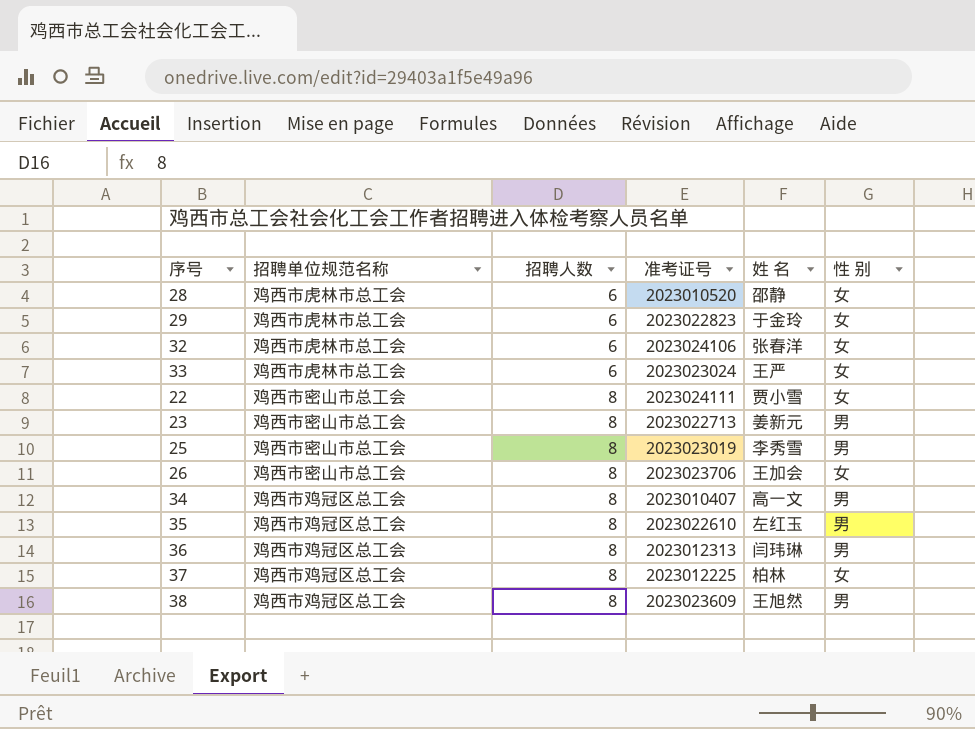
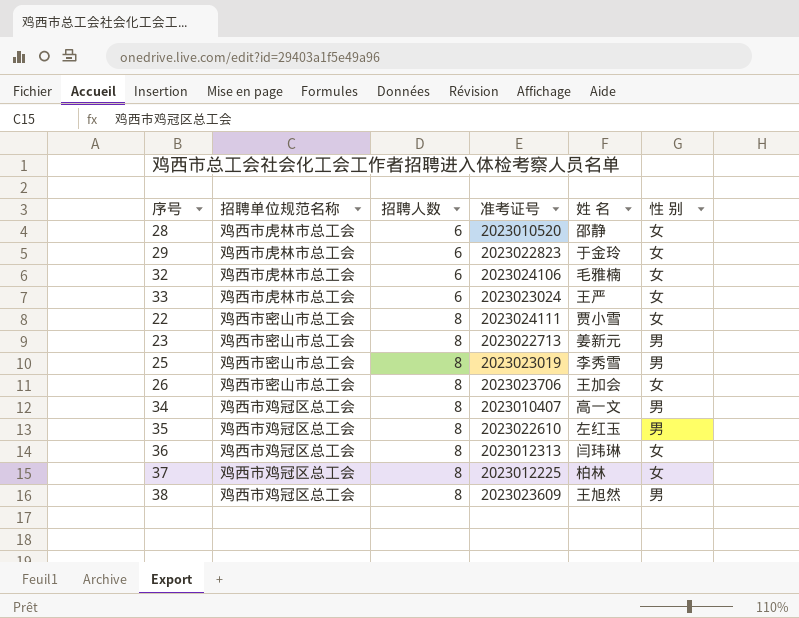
32 | 姓 名: 张春洋 -> 毛雅楠
36 | 性 别: 男 -> 女

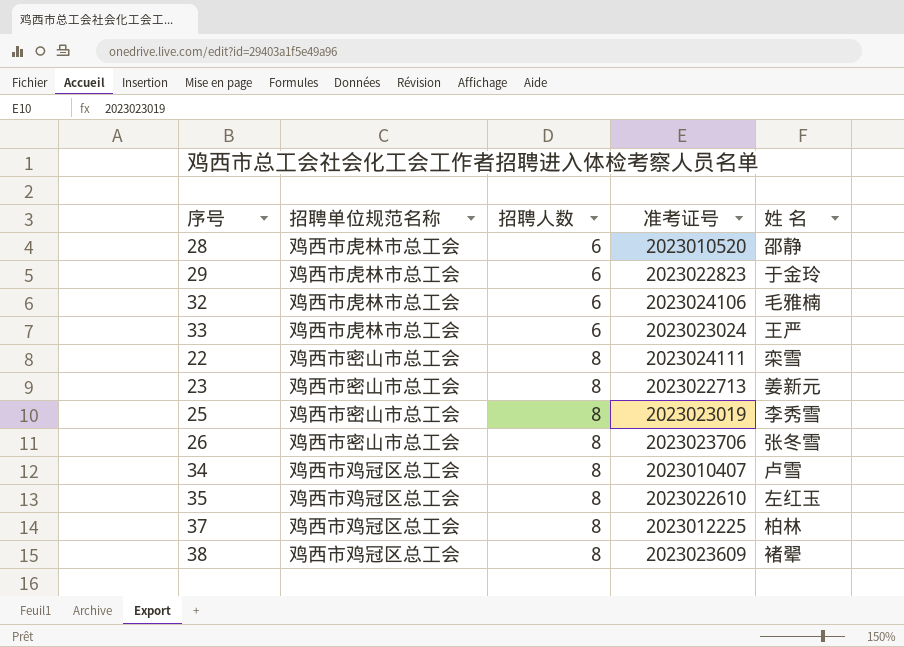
column 性 别 | position: 6 -> none
row 36: 鸡西市鸡冠区总工会 | 8 | 2023012313 | 闫玮琳 | 女 -> none
22 | 姓 名: 贾小雪 -> 栾雪
26 | 姓 名: 王加会 -> 张冬雪
34 | 姓 名: 高一文 -> 卢雪
38 | 姓 名: 王旭然 -> 褚翚

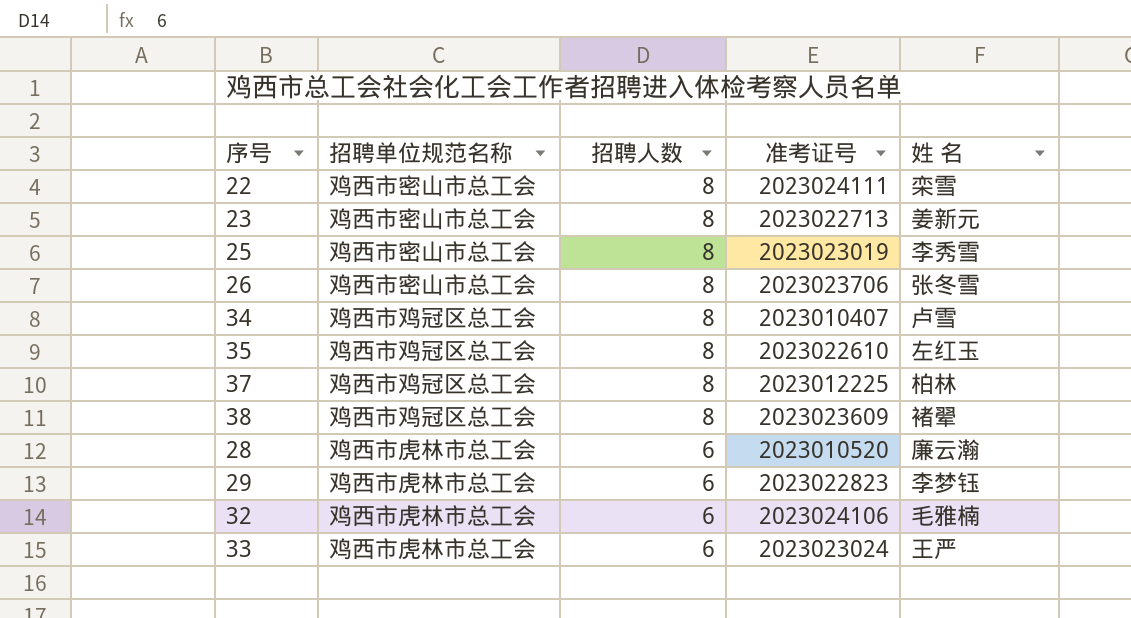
row order: 招聘人数 ascending -> 招聘人数 descending
28 | 姓 名: 邵静 -> 廉云瀚
29 | 姓 名: 于金玲 -> 李梦钰

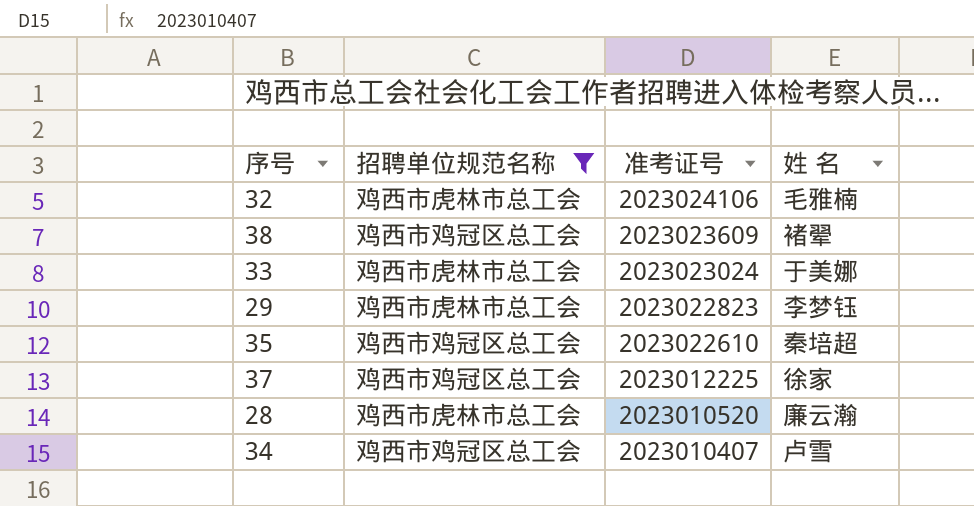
filter: none -> 招聘单位规范名称 != 鸡西市密山市总工会
row order: 招聘人数 descending -> 准考证号 descending
column 招聘人数 | position: 3 -> none
33 | 姓 名: 王严 -> 于美娜
35 | 姓 名: 左红玉 -> 秦培超
37 | 姓 名: 柏林 -> 徐家

